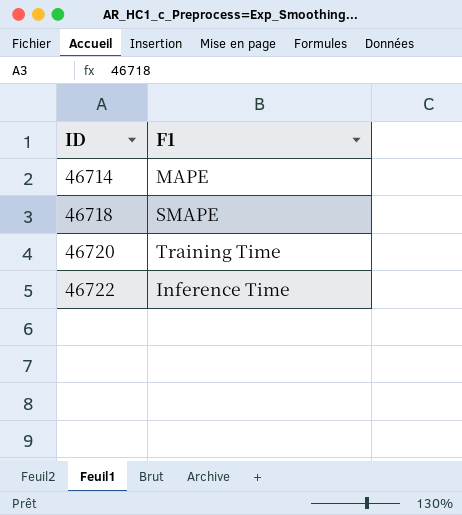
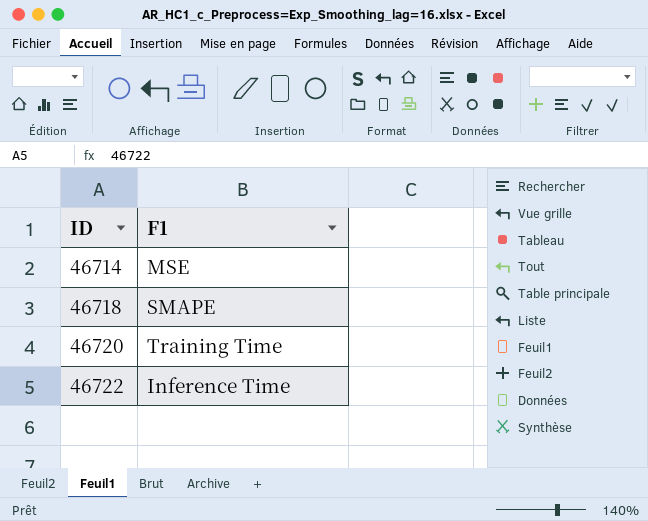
46714 | F1: MAPE -> MSE

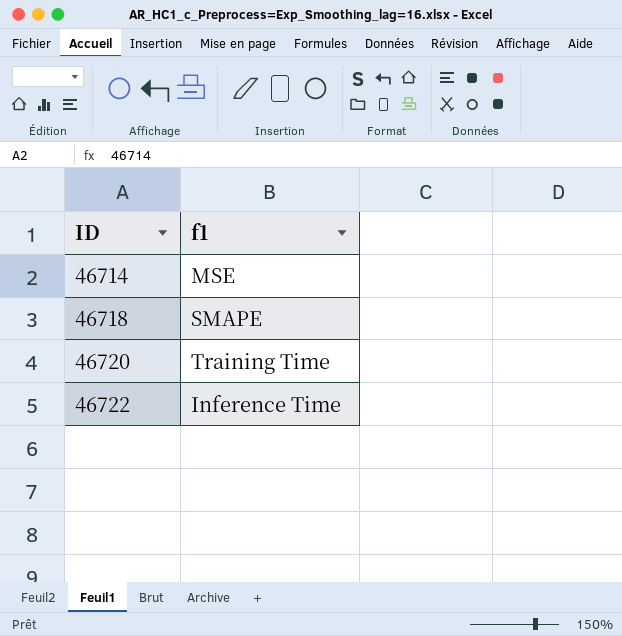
column name: F1 -> f1

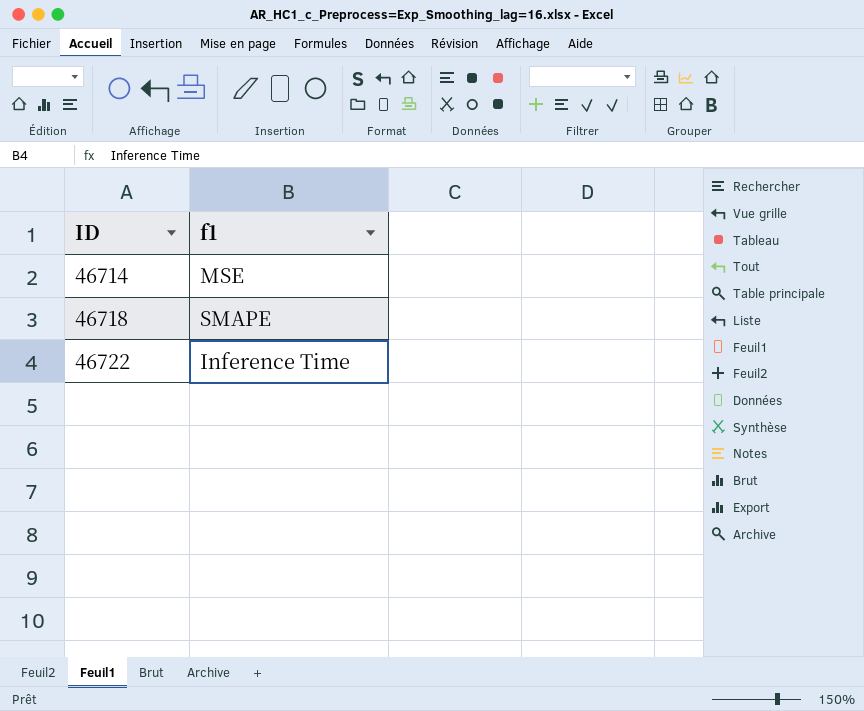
row 46720: Training Time -> none

